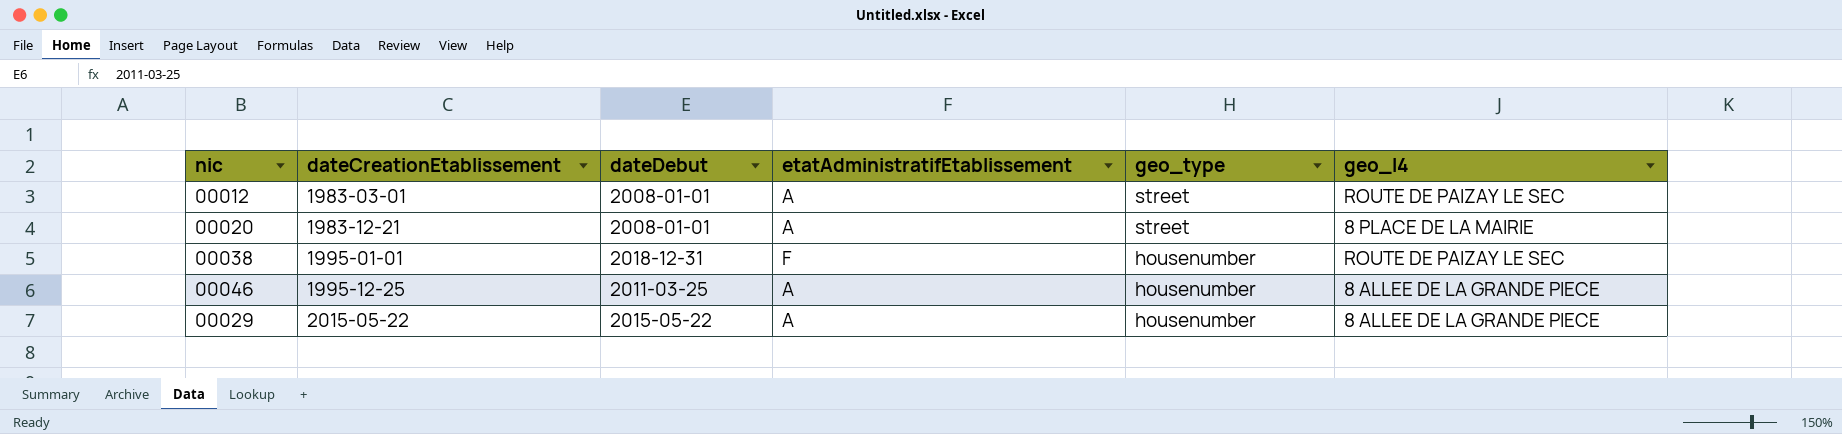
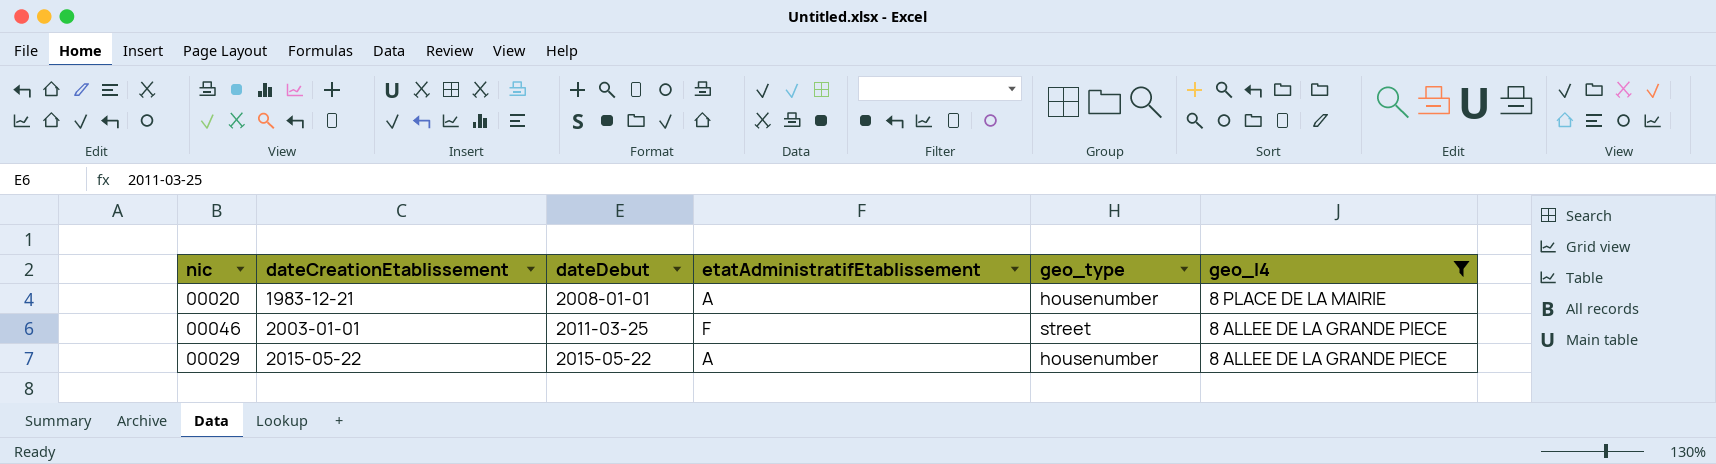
filter: none -> geo_l4 != ROUTE DE PAIZAY LE SEC
00020 | geo_type: street -> housenumber
00046 | dateCreationEtablissement: 1995-12-25 -> 2003-01-01
00046 | etatAdministratifEtablissement: A -> F
00046 | geo_type: housenumber -> street

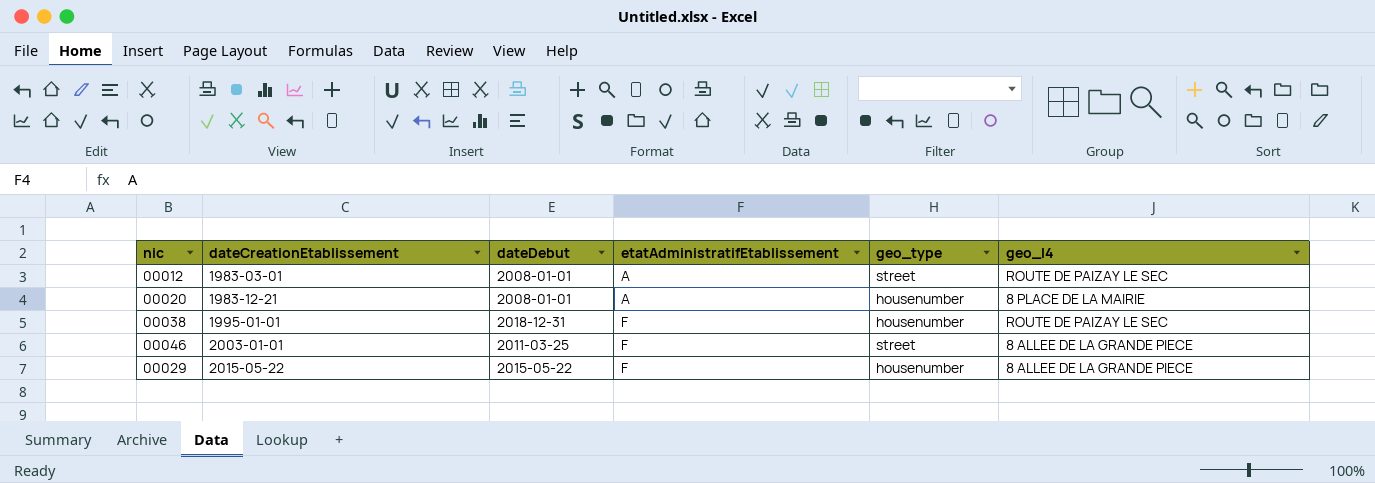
filter: geo_l4 != ROUTE DE PAIZAY LE SEC -> none
00029 | etatAdministratifEtablissement: A -> F

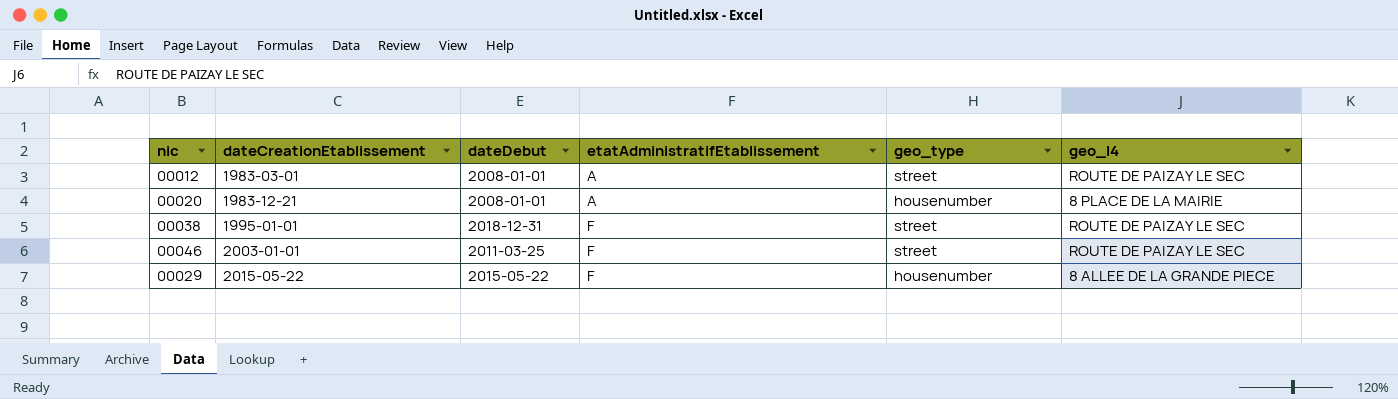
00038 | geo_type: housenumber -> street
00046 | geo_l4: 8 ALLEE DE LA GRANDE PIECE -> ROUTE DE PAIZAY LE SEC

